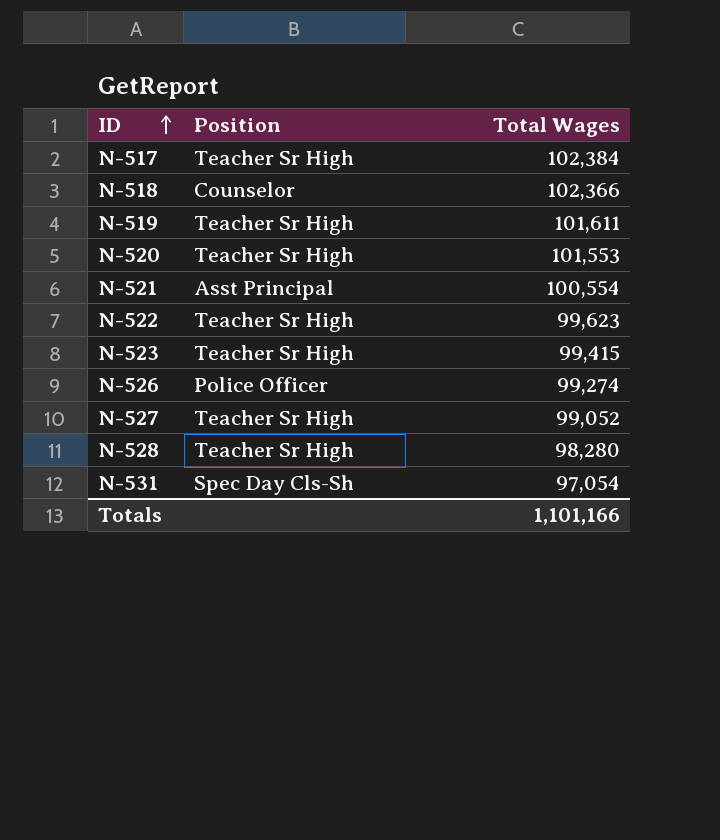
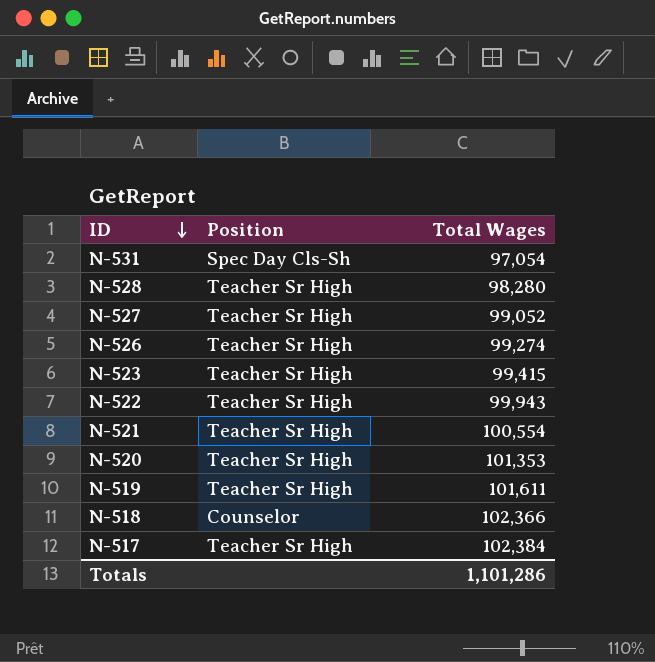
row order: ID ascending -> ID descending
N-526 | Position: Police Officer -> Teacher Sr High
N-522 | Total Wages: 99,623 -> 99,943
N-521 | Position: Asst Principal -> Teacher Sr High
N-520 | Total Wages: 101,553 -> 101,353
Totals | Total Wages: 1,101,166 -> 1,101,286

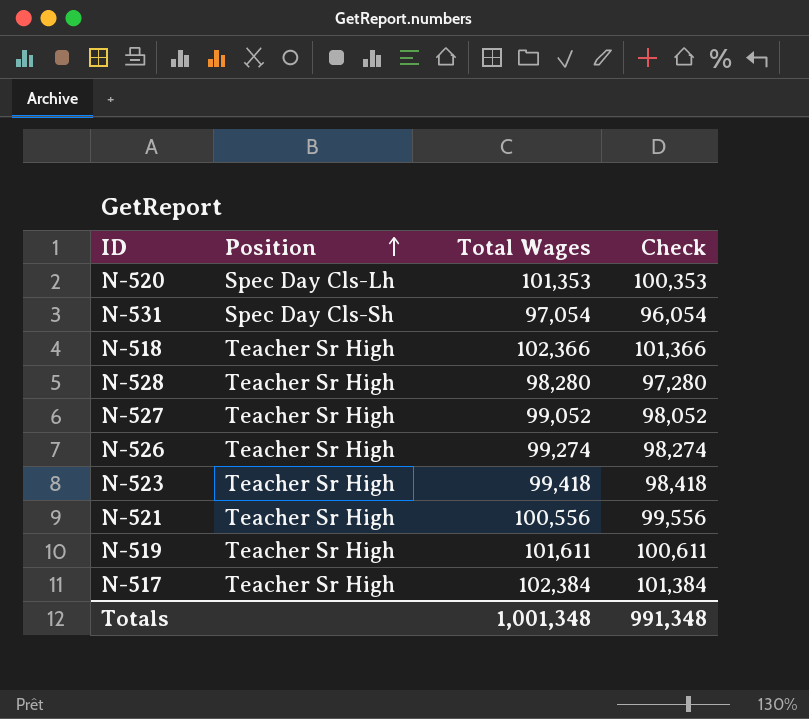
row order: ID descending -> Position ascending
column Check | formula: none -> [Total Wages] - 1000
row N-522: Teacher Sr High | 99,943 -> none
N-520 | Position: Teacher Sr High -> Spec Day Cls-Lh
N-518 | Position: Counselor -> Teacher Sr High
N-523 | Total Wages: 99,415 -> 99,418
N-521 | Total Wages: 100,554 -> 100,556
Totals | Total Wages: 1,101,286 -> 1,001,348

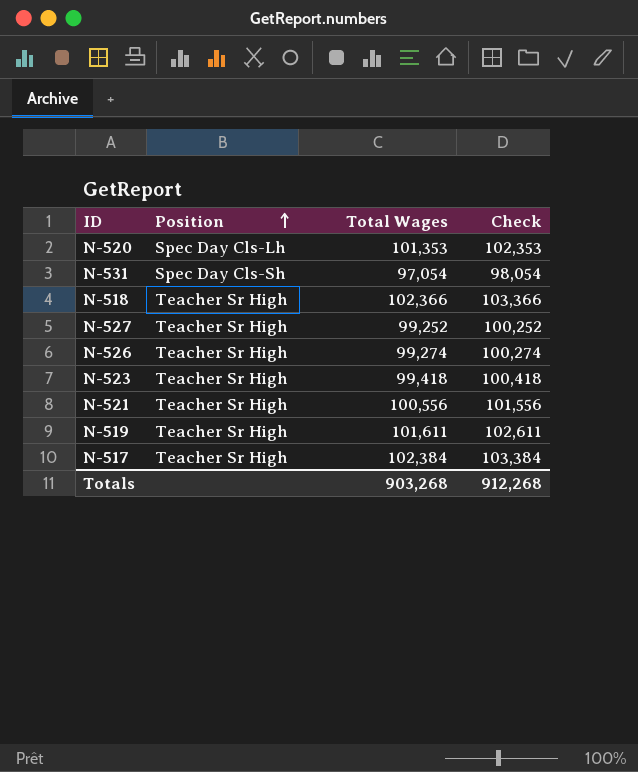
column Check | formula: [Total Wages] - 1000 -> [Total Wages] + 1000
row N-528: Teacher Sr High | 98,280 | 97,280 -> none
N-527 | Total Wages: 99,052 -> 99,252
Totals | Total Wages: 1,001,348 -> 903,268
Totals | Check: 991,348 -> 912,268

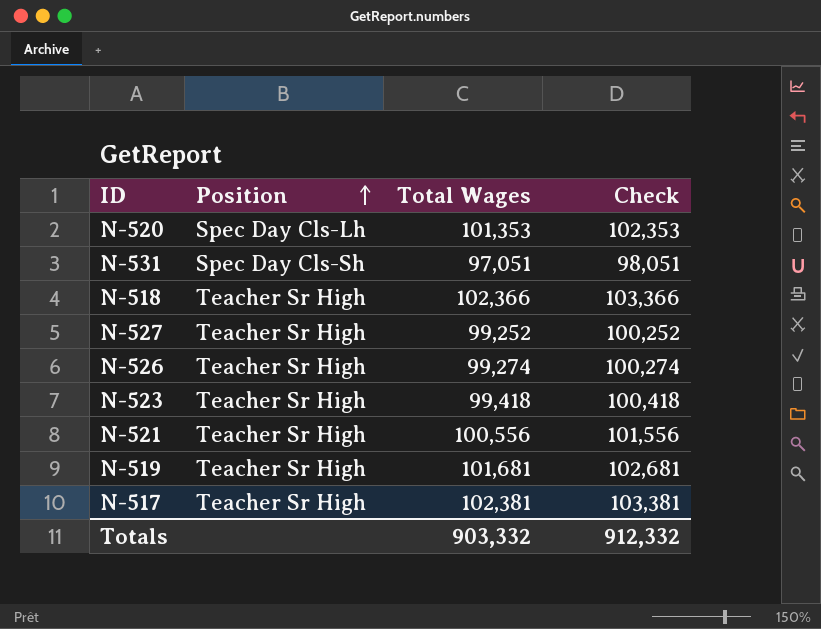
N-531 | Total Wages: 97,054 -> 97,051
N-531 | Check: 98,054 -> 98,051
N-519 | Total Wages: 101,611 -> 101,681
N-519 | Check: 102,611 -> 102,681
N-517 | Total Wages: 102,384 -> 102,381
N-517 | Check: 103,384 -> 103,381
Totals | Total Wages: 903,268 -> 903,332
Totals | Check: 912,268 -> 912,332

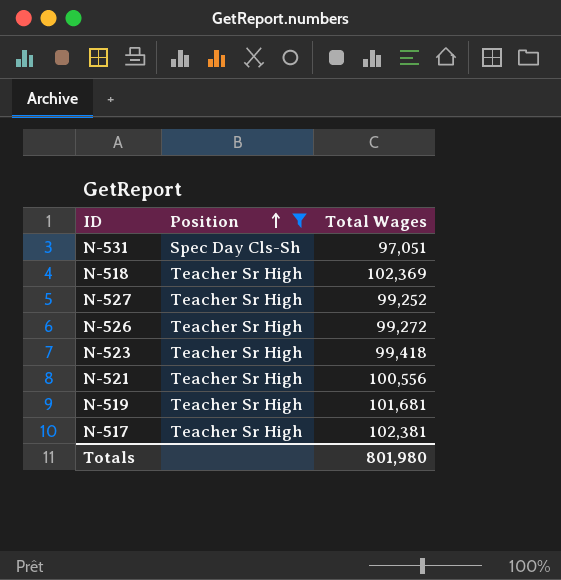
filter: none -> Position != Spec Day Cls-Lh
column Check | formula: [Total Wages] + 1000 -> none
N-518 | Total Wages: 102,366 -> 102,369
N-526 | Total Wages: 99,274 -> 99,272
Totals | Total Wages: 903,332 -> 801,980

